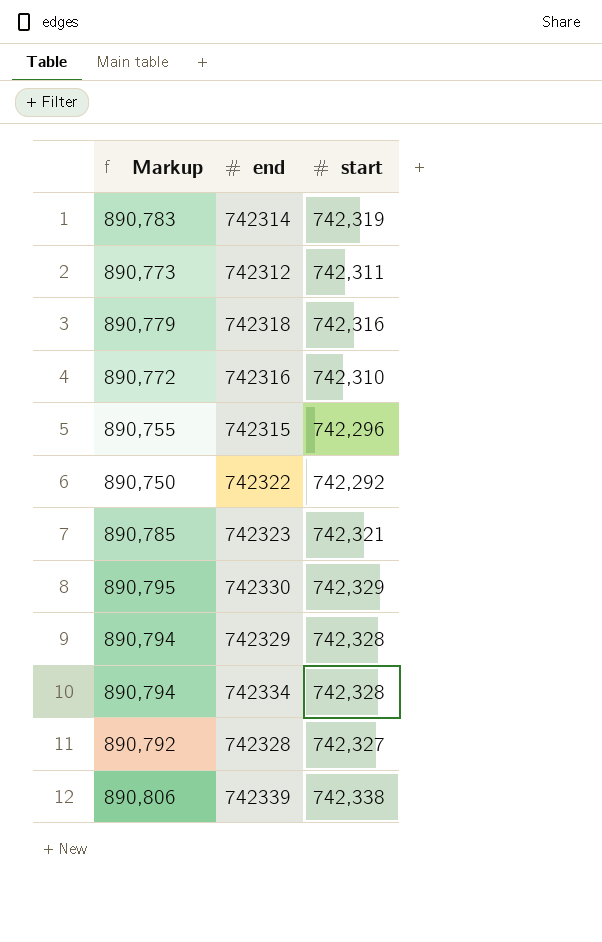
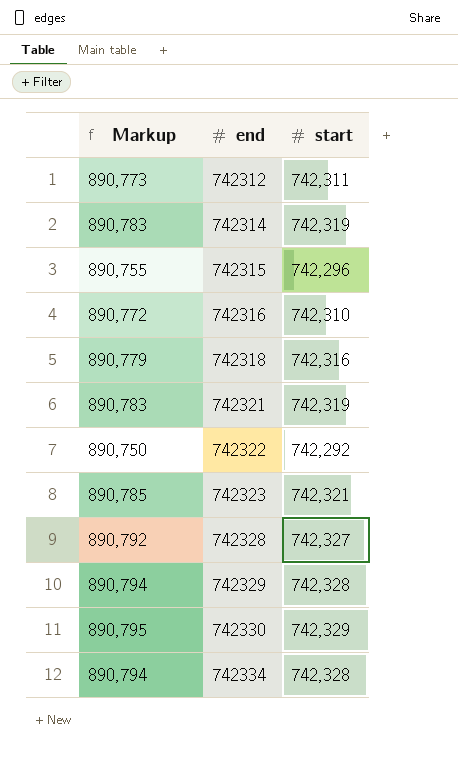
row order: none -> end ascending
row 742339: 890,806 | 742,338 -> none
row 742321: none -> 890,783 | 742,319

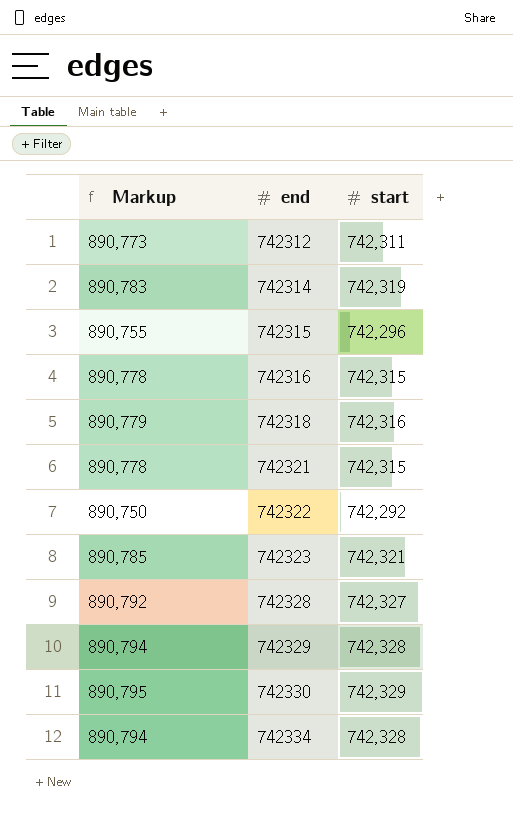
742316 | Markup: 890,772 -> 890,778
742316 | start: 742,310 -> 742,315
742321 | Markup: 890,783 -> 890,778
742321 | start: 742,319 -> 742,315

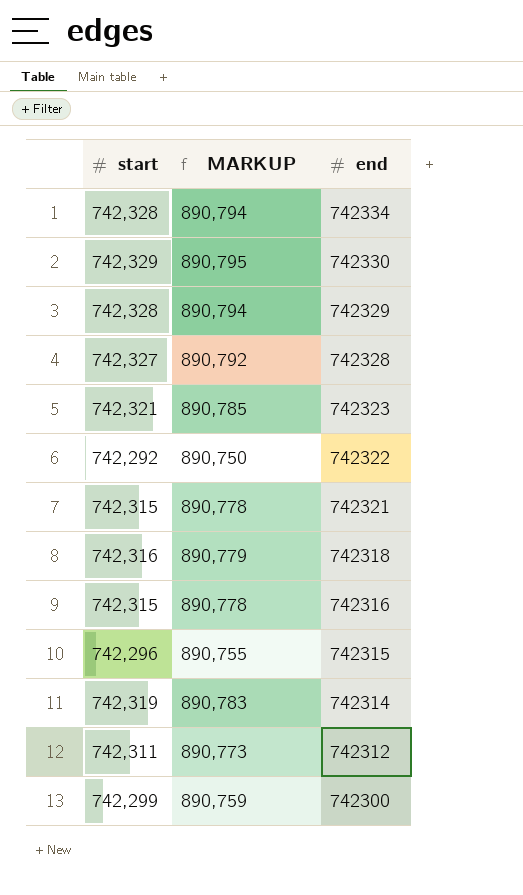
row order: end ascending -> end descending
column start | position: 3 -> 1
column name: Markup -> MARKUP
row 742300: none -> 742,299 | 890,759

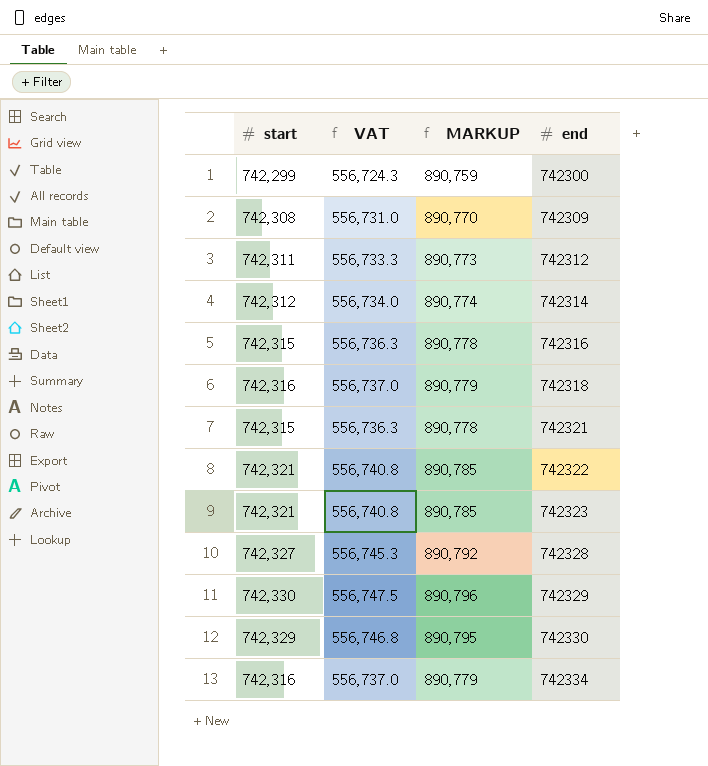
row order: end descending -> end ascending
column VAT | formula: none -> [start] * 0.75
row 742315: 742,296 | 890,755 -> none
row 742309: none -> 742,308 | 556,731.0 | 890,770
742314 | start: 742,319 -> 742,312
742314 | MARKUP: 890,783 -> 890,774
742322 | start: 742,292 -> 742,321
742322 | MARKUP: 890,750 -> 890,785
742329 | start: 742,328 -> 742,330
742329 | MARKUP: 890,794 -> 890,796
742334 | start: 742,328 -> 742,316
742334 | MARKUP: 890,794 -> 890,779

